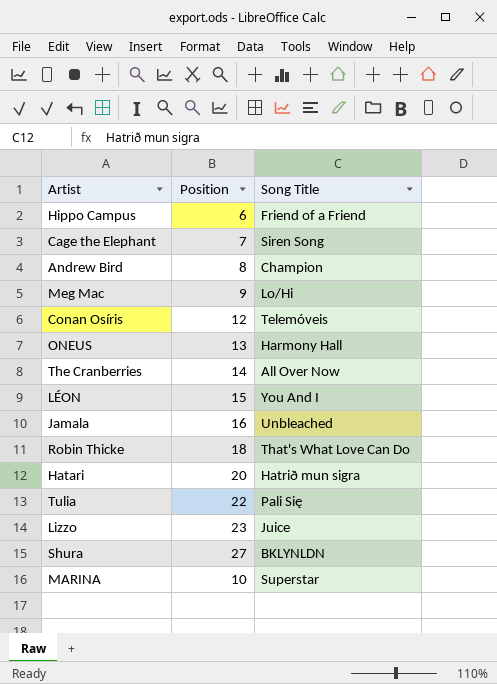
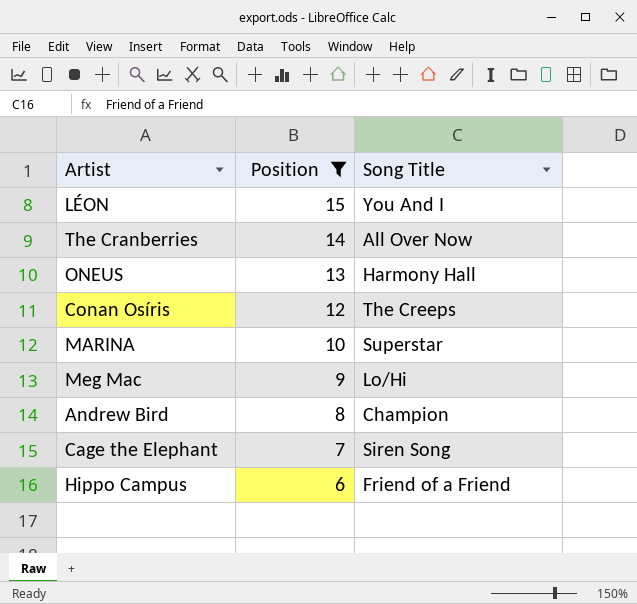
filter: none -> Position <= 15
row order: none -> Position descending
Conan Osíris | Song Title: Telemóveis -> The Creeps

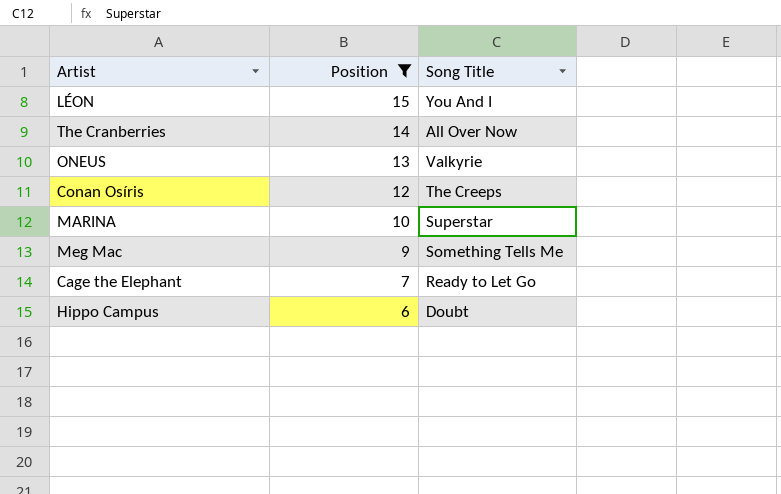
row Andrew Bird: 8 | Champion -> none
ONEUS | Song Title: Harmony Hall -> Valkyrie
Meg Mac | Song Title: Lo/Hi -> Something Tells Me
Cage the Elephant | Song Title: Siren Song -> Ready to Let Go
Hippo Campus | Song Title: Friend of a Friend -> Doubt

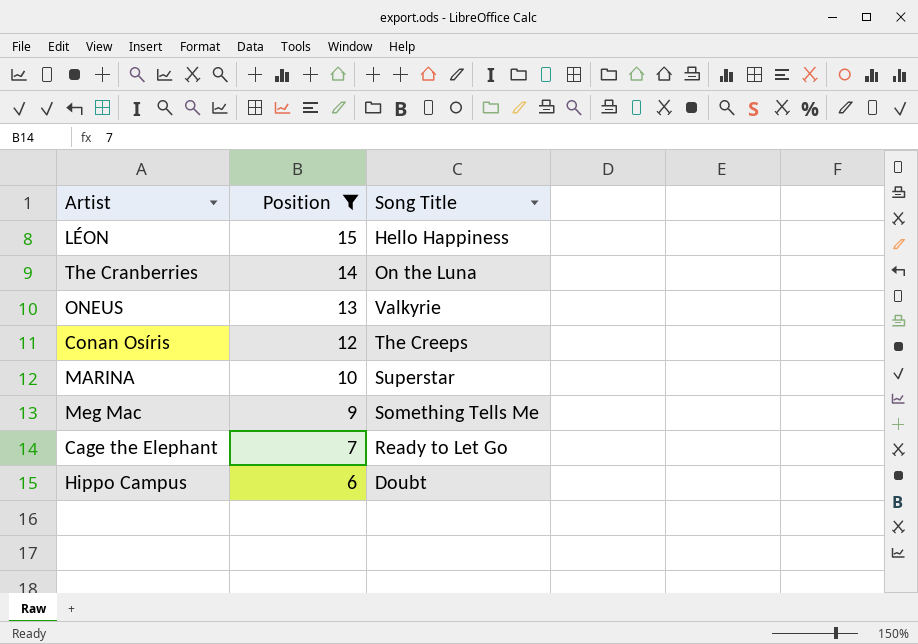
LÉON | Song Title: You And I -> Hello Happiness
The Cranberries | Song Title: All Over Now -> On the Luna

